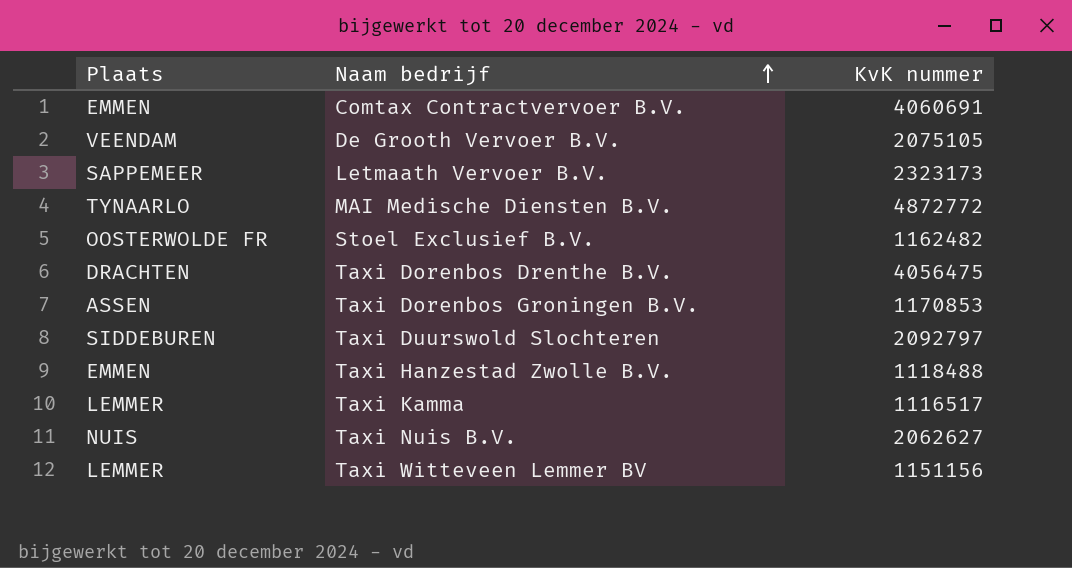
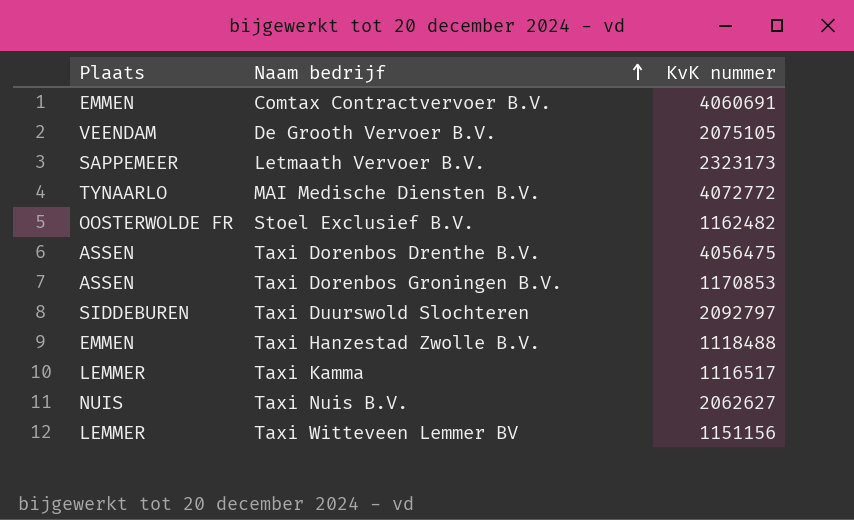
MAI Medische Diensten B.V. | KvK nummer: 4872772 -> 4072772
Taxi Dorenbos Drenthe B.V. | Plaats: DRACHTEN -> ASSEN

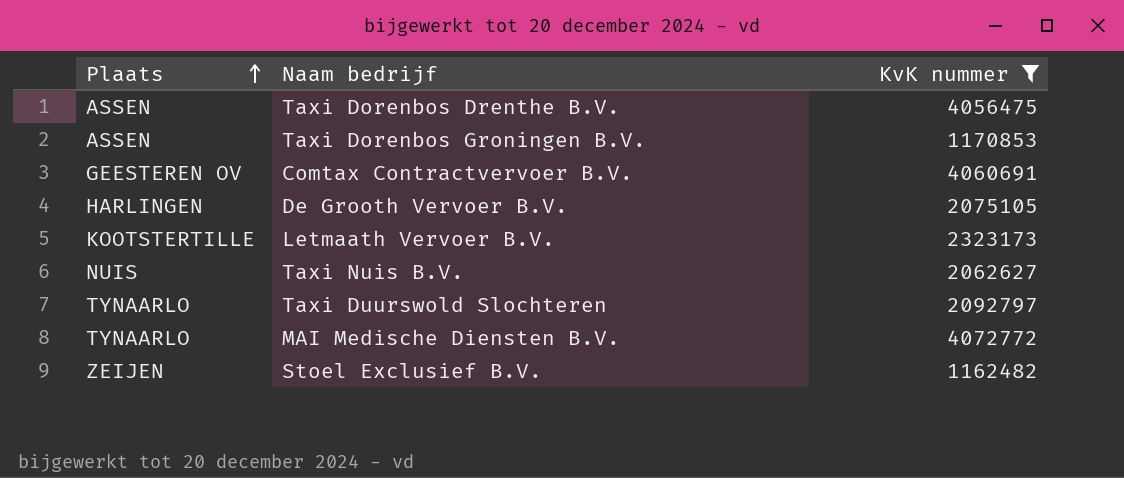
filter: none -> KvK nummer >= 1162482
row order: Naam bedrijf ascending -> Plaats ascending
Comtax Contractvervoer B.V. | Plaats: EMMEN -> GEESTEREN OV
De Grooth Vervoer B.V. | Plaats: VEENDAM -> HARLINGEN
Letmaath Vervoer B.V. | Plaats: SAPPEMEER -> KOOTSTERTILLE
Taxi Duurswold Slochteren | Plaats: SIDDEBUREN -> TYNAARLO
Stoel Exclusief B.V. | Plaats: OOSTERWOLDE FR -> ZEIJEN

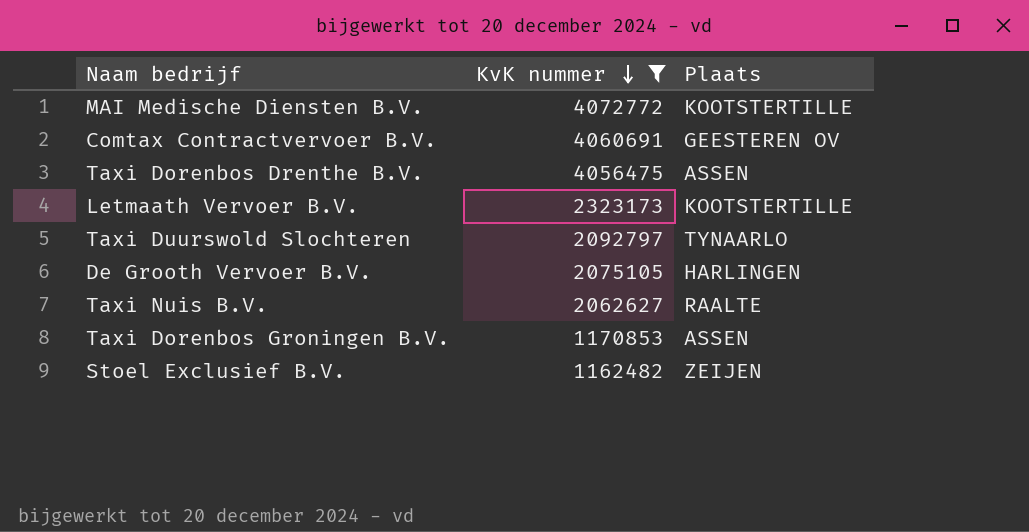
row order: Plaats ascending -> KvK nummer descending
column Plaats | position: 1 -> 3
MAI Medische Diensten B.V. | Plaats: TYNAARLO -> KOOTSTERTILLE
Taxi Nuis B.V. | Plaats: NUIS -> RAALTE

